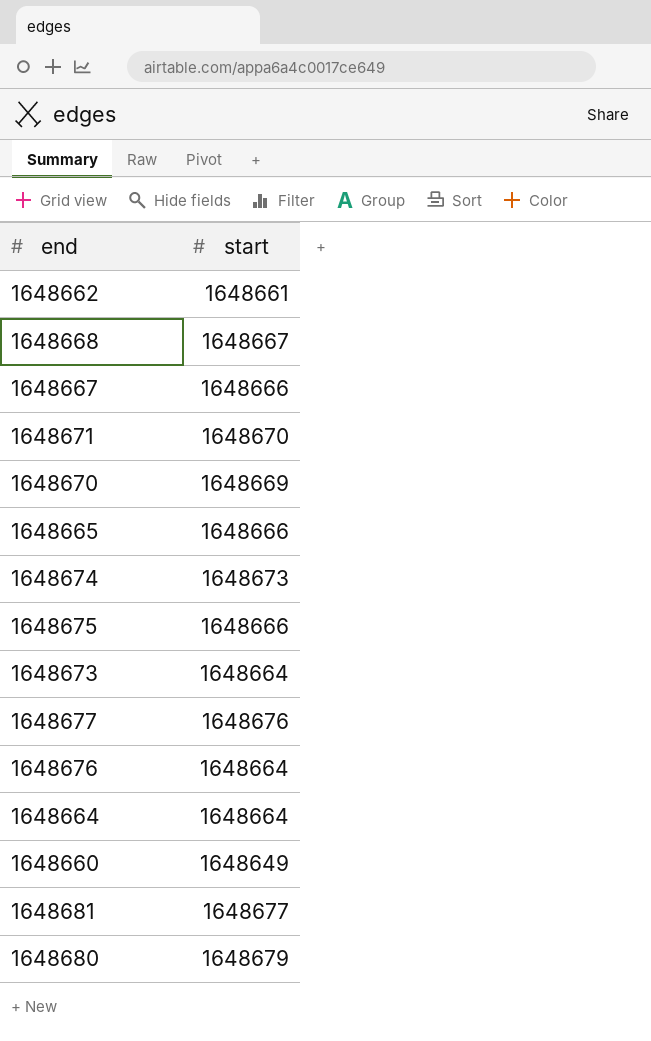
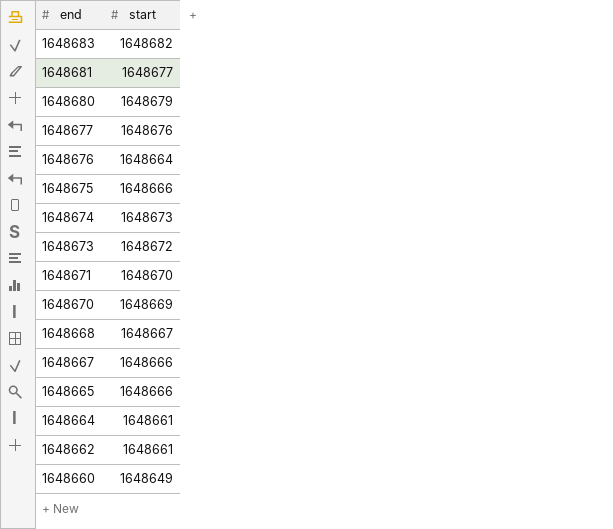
row order: none -> end descending
row 1648683: none -> 1648682
1648673 | start: 1648664 -> 1648672
1648664 | start: 1648664 -> 1648661

